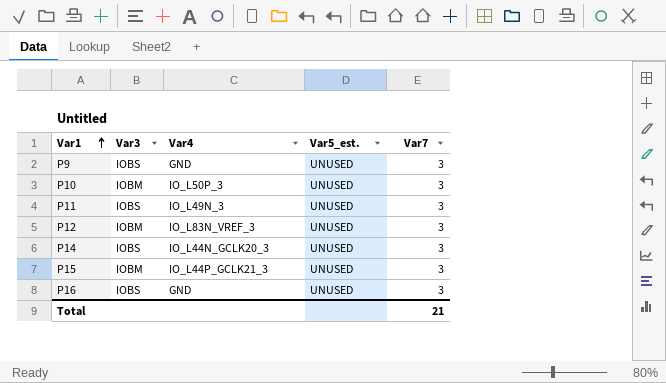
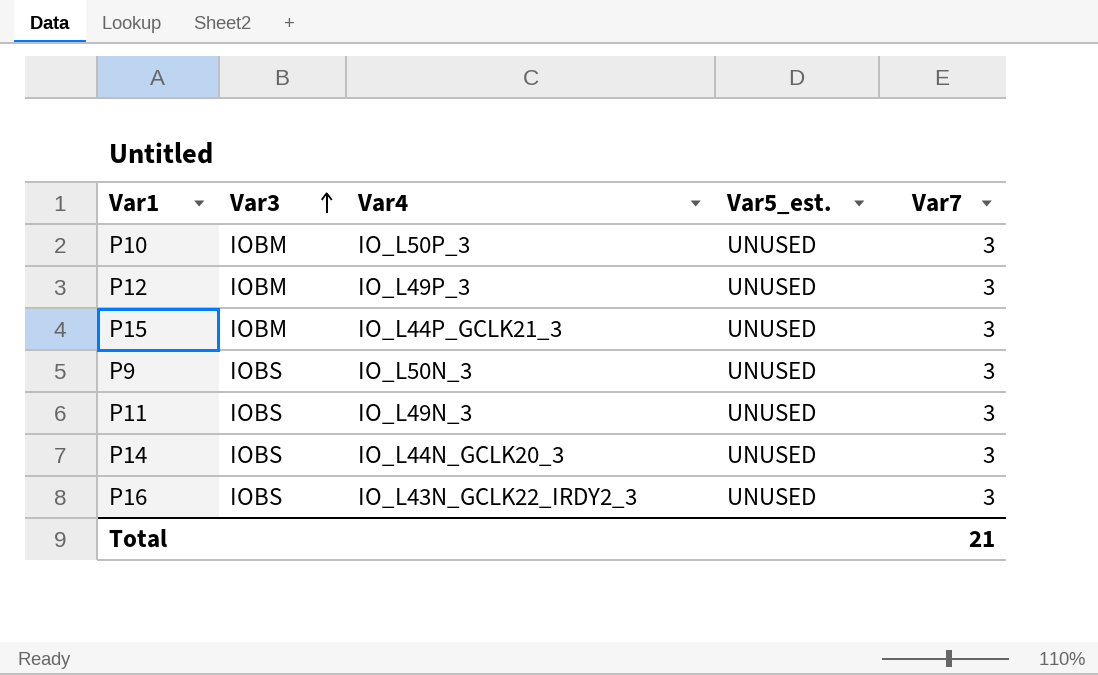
row order: Var1 ascending -> Var3 ascending
P12 | Var4: IO_L83N_VREF_3 -> IO_L49P_3
P9 | Var4: GND -> IO_L50N_3
P16 | Var4: GND -> IO_L43N_GCLK22_IRDY2_3

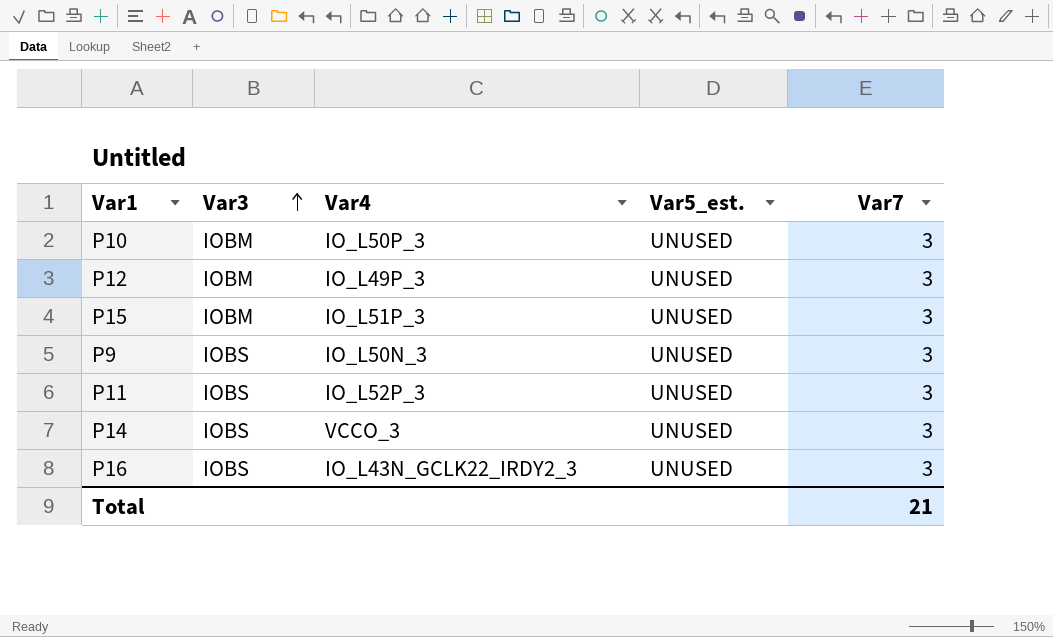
P15 | Var4: IO_L44P_GCLK21_3 -> IO_L51P_3
P11 | Var4: IO_L49N_3 -> IO_L52P_3
P14 | Var4: IO_L44N_GCLK20_3 -> VCCO_3

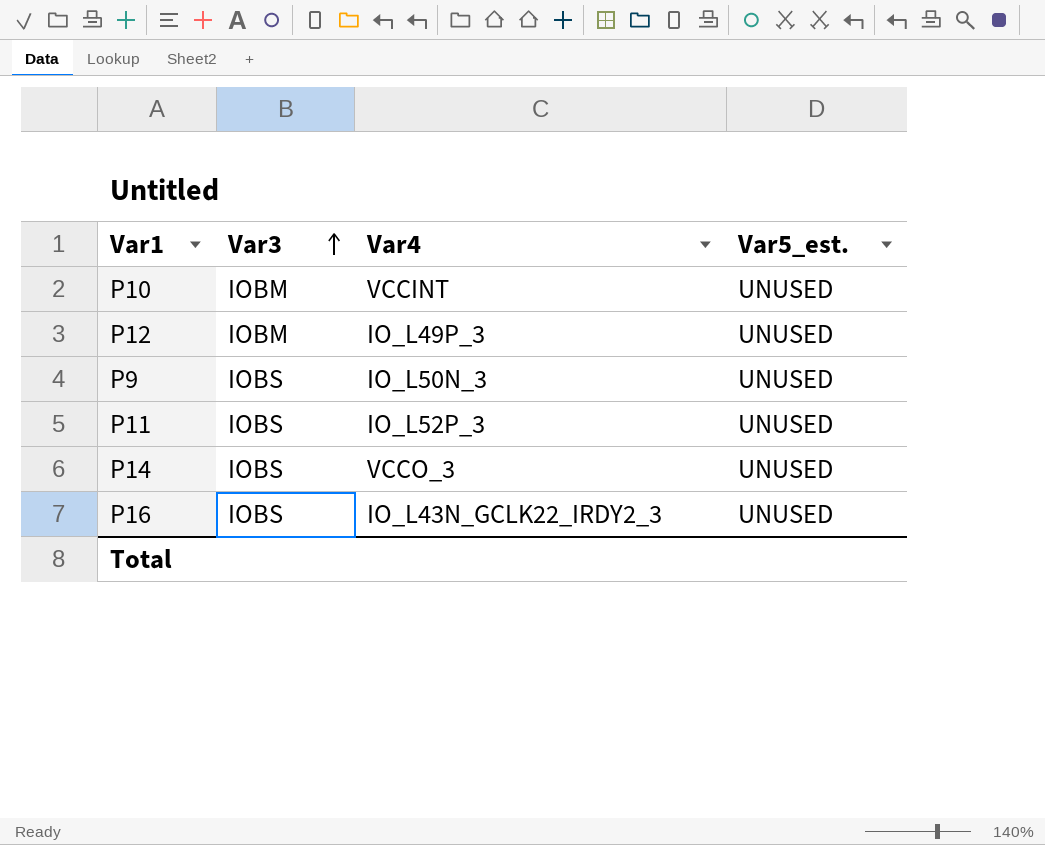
column Var7 | position: 5 -> none
row P15: IOBM | IO_L51P_3 | UNUSED | 3 -> none
P10 | Var4: IO_L50P_3 -> VCCINT

